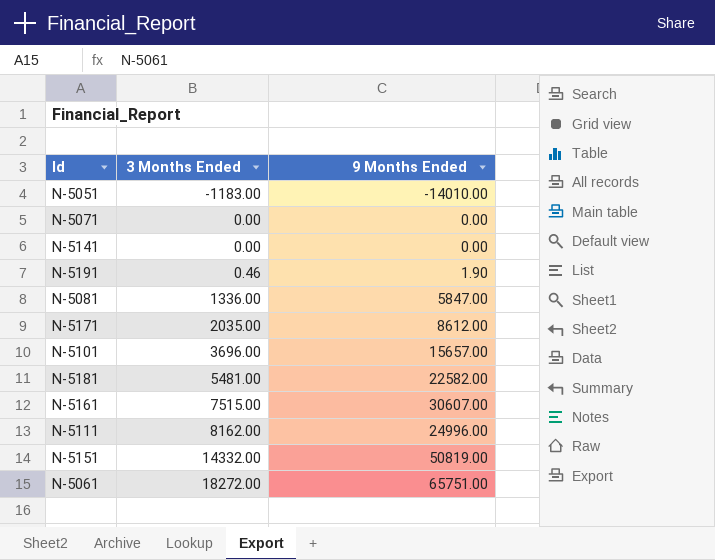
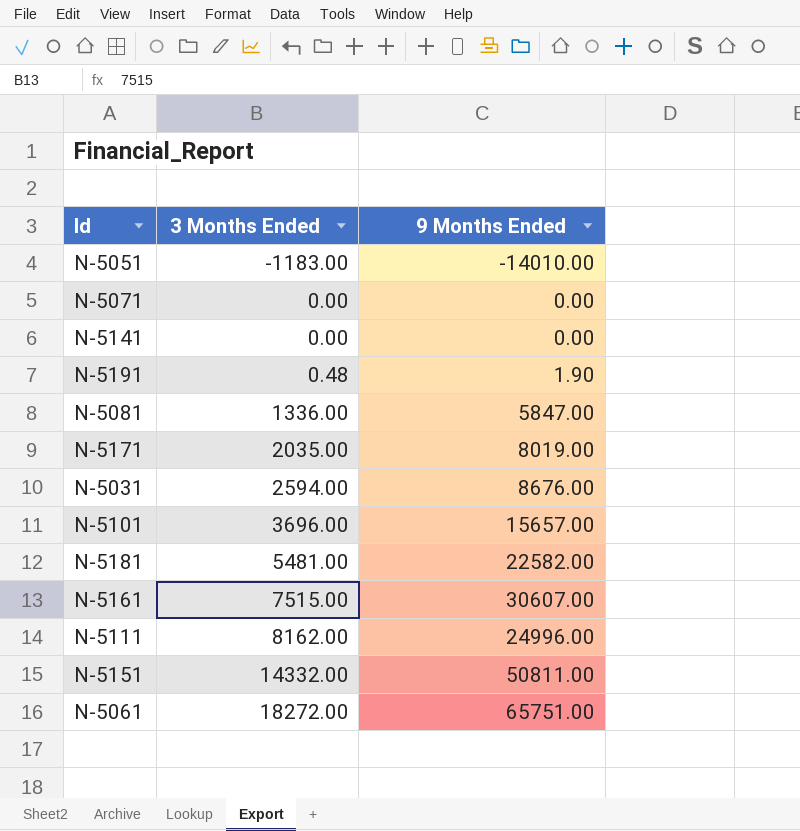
N-5191 | 3 Months Ended: 0.46 -> 0.48
N-5171 | 9 Months Ended: 8612.00 -> 8019.00
row N-5031: none -> 2594.00 | 8676.00
N-5151 | 9 Months Ended: 50819.00 -> 50811.00

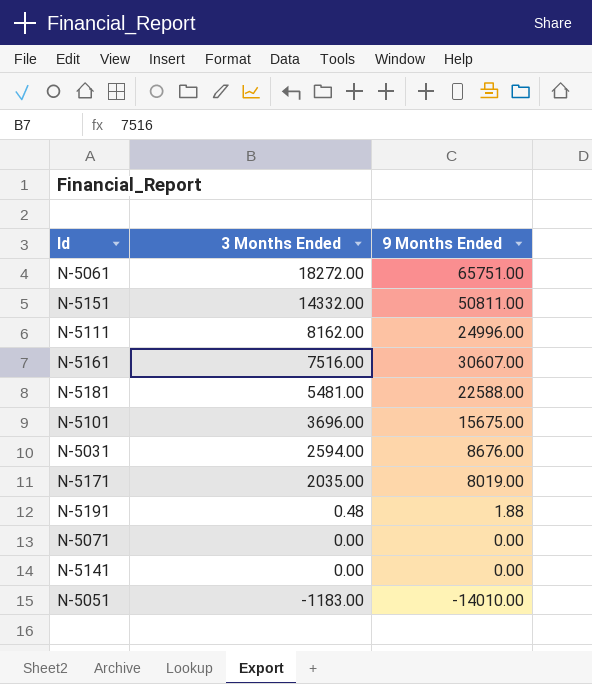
row order: 3 Months Ended ascending -> 3 Months Ended descending
row N-5081: 1336.00 | 5847.00 -> none
N-5161 | 3 Months Ended: 7515.00 -> 7516.00
N-5181 | 9 Months Ended: 22582.00 -> 22588.00
N-5101 | 9 Months Ended: 15657.00 -> 15675.00
N-5191 | 9 Months Ended: 1.90 -> 1.88

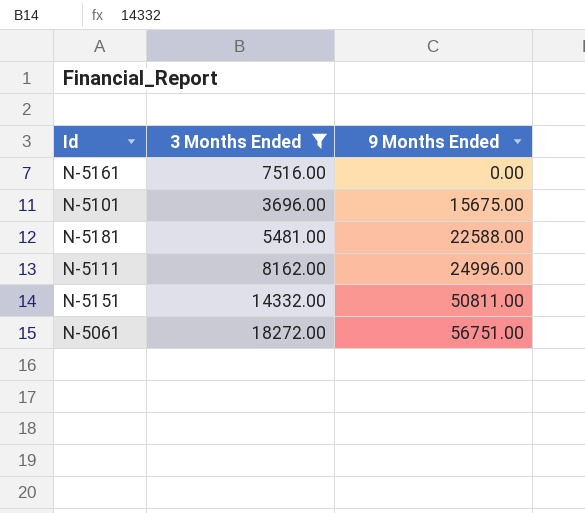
filter: none -> 3 Months Ended >= 3696.00
row order: 3 Months Ended descending -> 9 Months Ended ascending
N-5161 | 9 Months Ended: 30607.00 -> 0.00
N-5061 | 9 Months Ended: 65751.00 -> 56751.00

